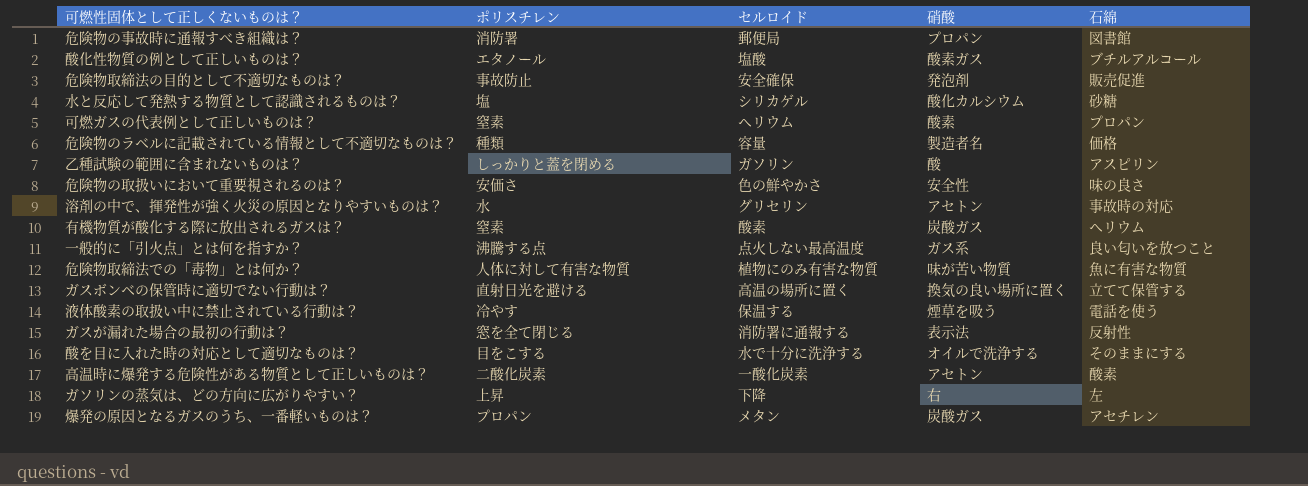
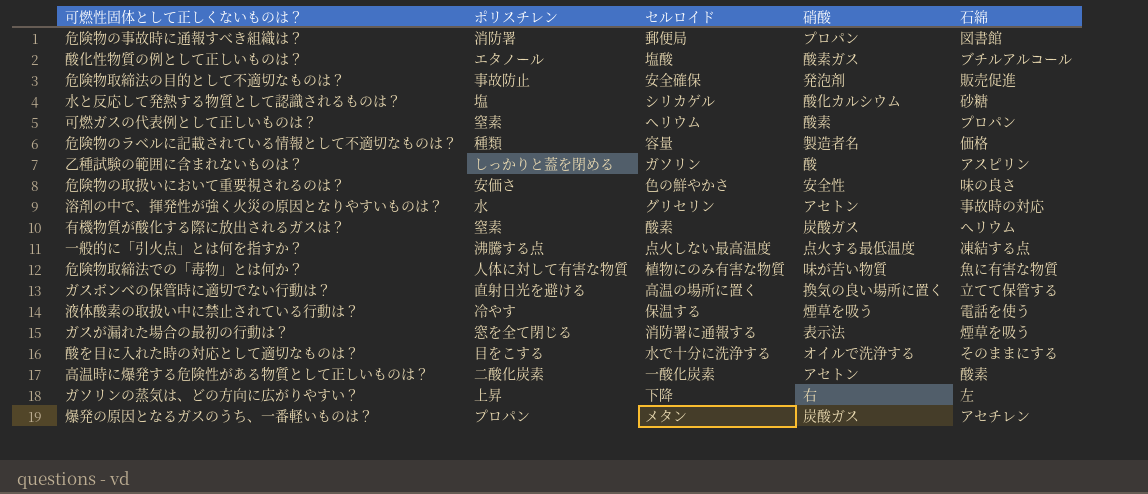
一般的に「引火点」とは何を指すか？ | 硝酸: ガス系 -> 点火する最低温度
一般的に「引火点」とは何を指すか？ | 石綿: 良い匂いを放つこと -> 凍結する点
ガスが漏れた場合の最初の行動は？ | 石綿: 反射性 -> 煙草を吸う

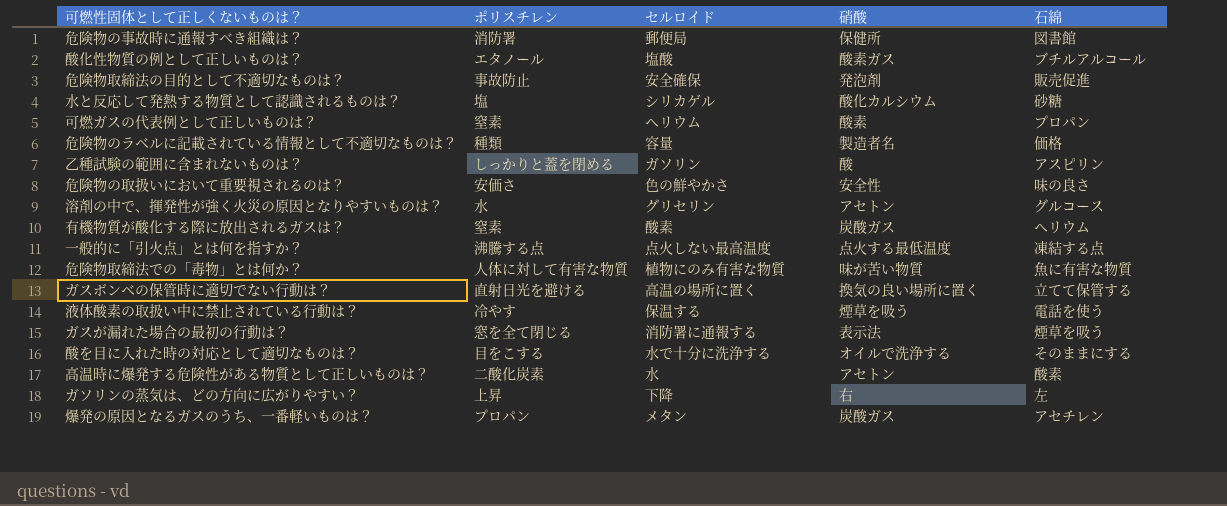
危険物の事故時に通報すべき組織は？ | 硝酸: プロパン -> 保健所
溶剤の中で、揮発性が強く火災の原因となりやすいものは？ | 石綿: 事故時の対応 -> グルコース
高温時に爆発する危険性がある物質として正しいものは？ | セルロイド: 一酸化炭素 -> 水

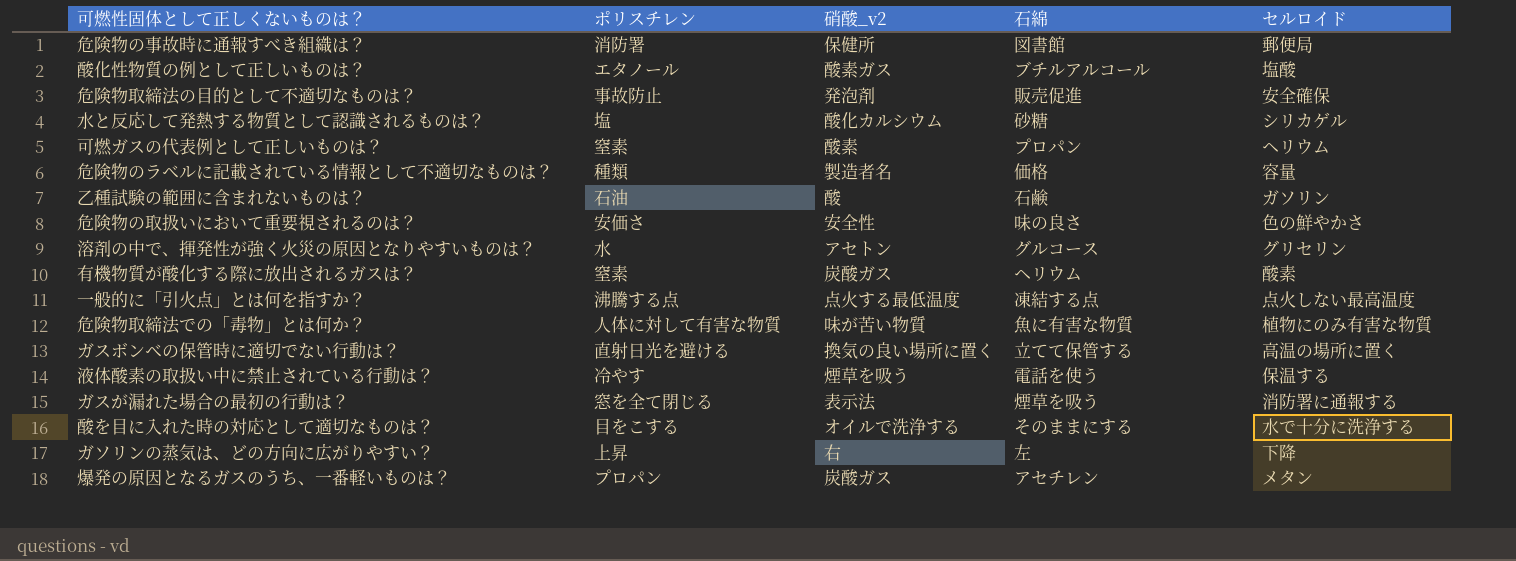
column name: 硝酸 -> 硝酸_v2
column セルロイド | position: 3 -> 5
row 高温時に爆発する危険性がある物質として正しいものは？: 二酸化炭素 | 水 | アセトン | 酸素 -> none
乙種試験の範囲に含まれないものは？ | ポリスチレン: しっかりと蓋を閉める -> 石油
乙種試験の範囲に含まれないものは？ | 石綿: アスピリン -> 石鹸

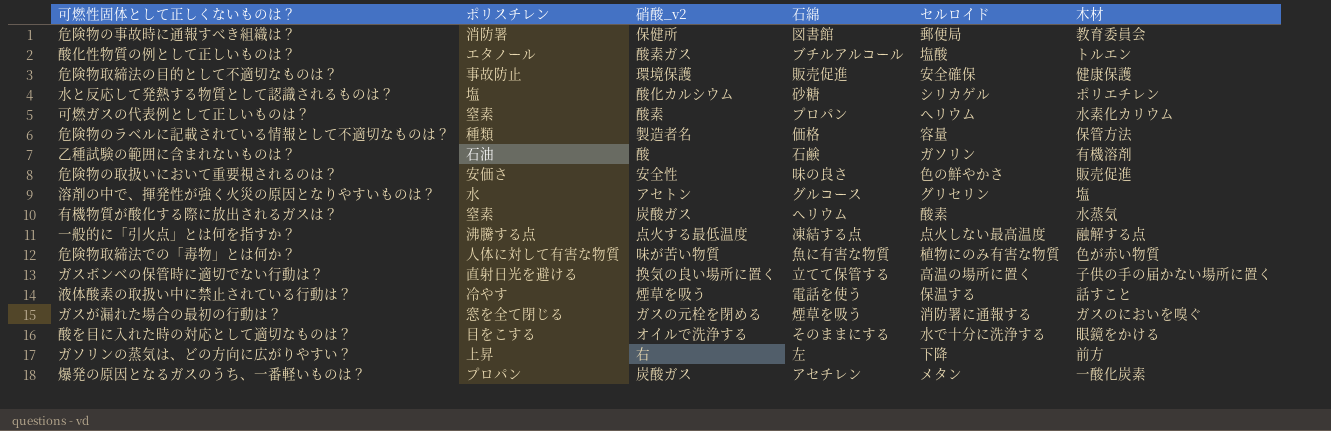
column 木材 | position: none -> 6
危険物取締法の目的として不適切なものは？ | 硝酸_v2: 発泡剤 -> 環境保護
ガスが漏れた場合の最初の行動は？ | 硝酸_v2: 表示法 -> ガスの元栓を閉める

